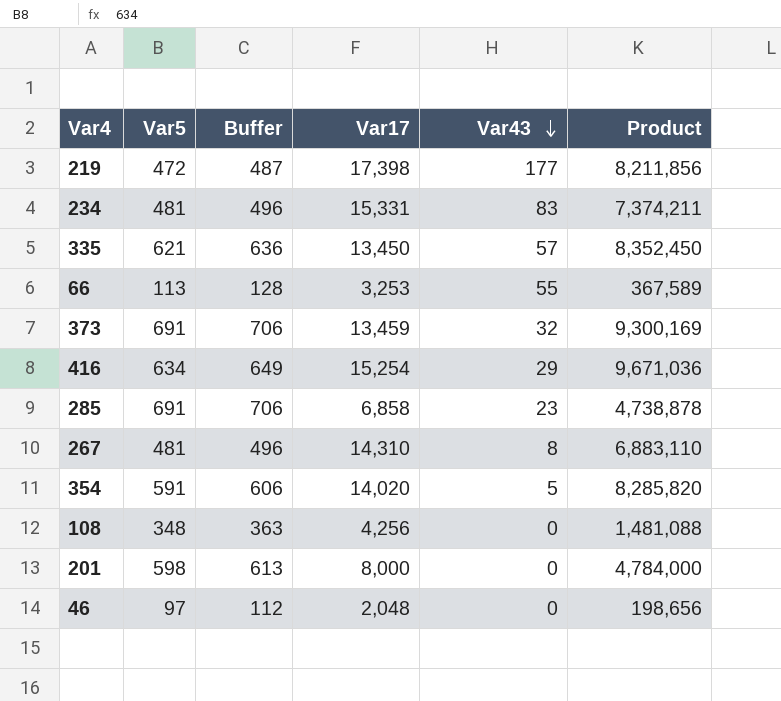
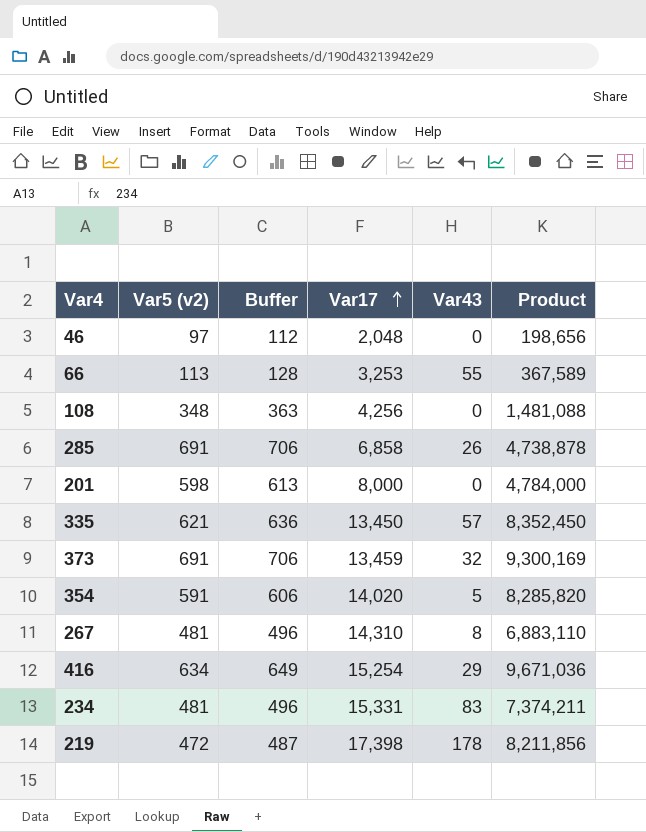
row order: Var43 descending -> Var17 ascending
column name: Var5 -> Var5 (v2)
285 | Var43: 23 -> 26
219 | Var43: 177 -> 178

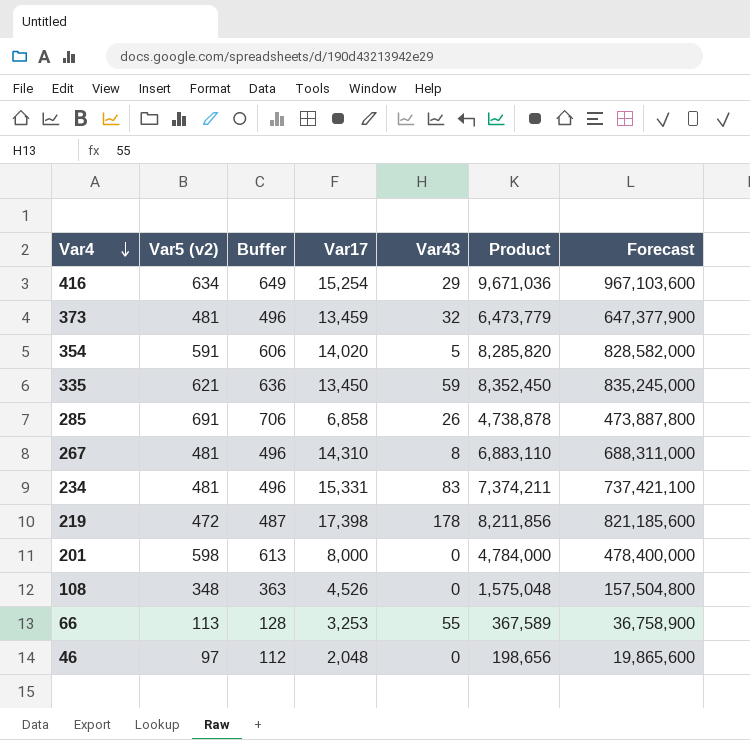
row order: Var17 ascending -> Var4 descending
column Forecast | formula: none -> [Product] * 100
373 | Var5 (v2): 691 -> 481
373 | Buffer: 706 -> 496
373 | Product: 9,300,169 -> 6,473,779
335 | Var43: 57 -> 59
108 | Var17: 4,256 -> 4,526
108 | Product: 1,481,088 -> 1,575,048

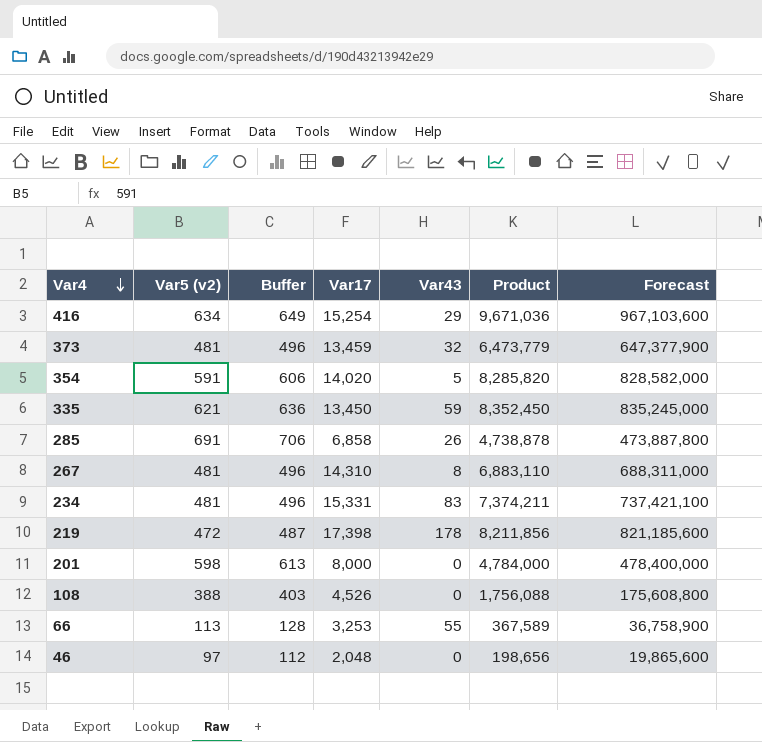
108 | Var5 (v2): 348 -> 388
108 | Buffer: 363 -> 403
108 | Product: 1,575,048 -> 1,756,088
108 | Forecast: 157,504,800 -> 175,608,800

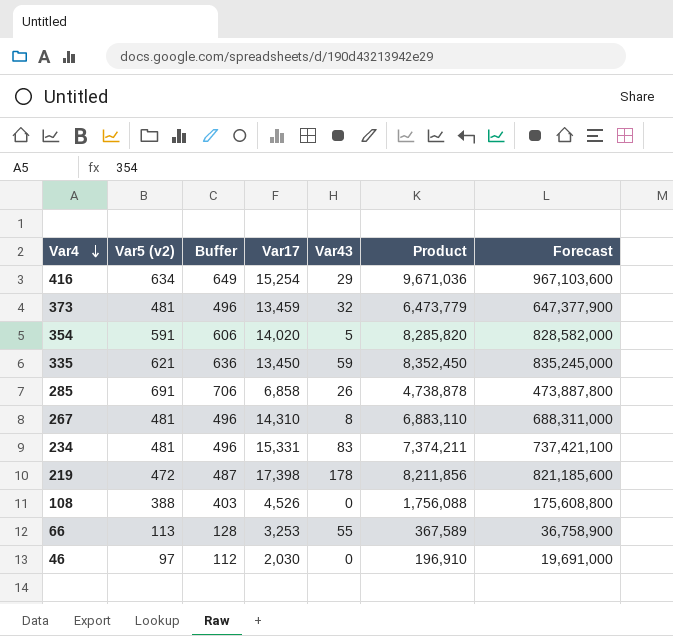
row 201: 598 | 613 | 8,000 | 0 | 4,784,000 | 478,400,000 -> none
46 | Var17: 2,048 -> 2,030
46 | Product: 198,656 -> 196,910
46 | Forecast: 19,865,600 -> 19,691,000

